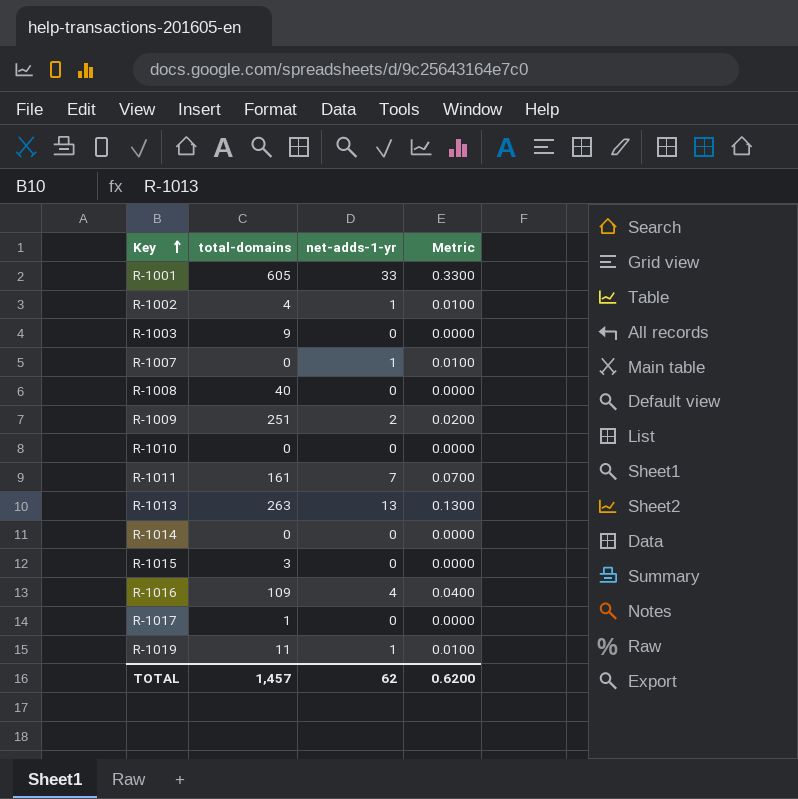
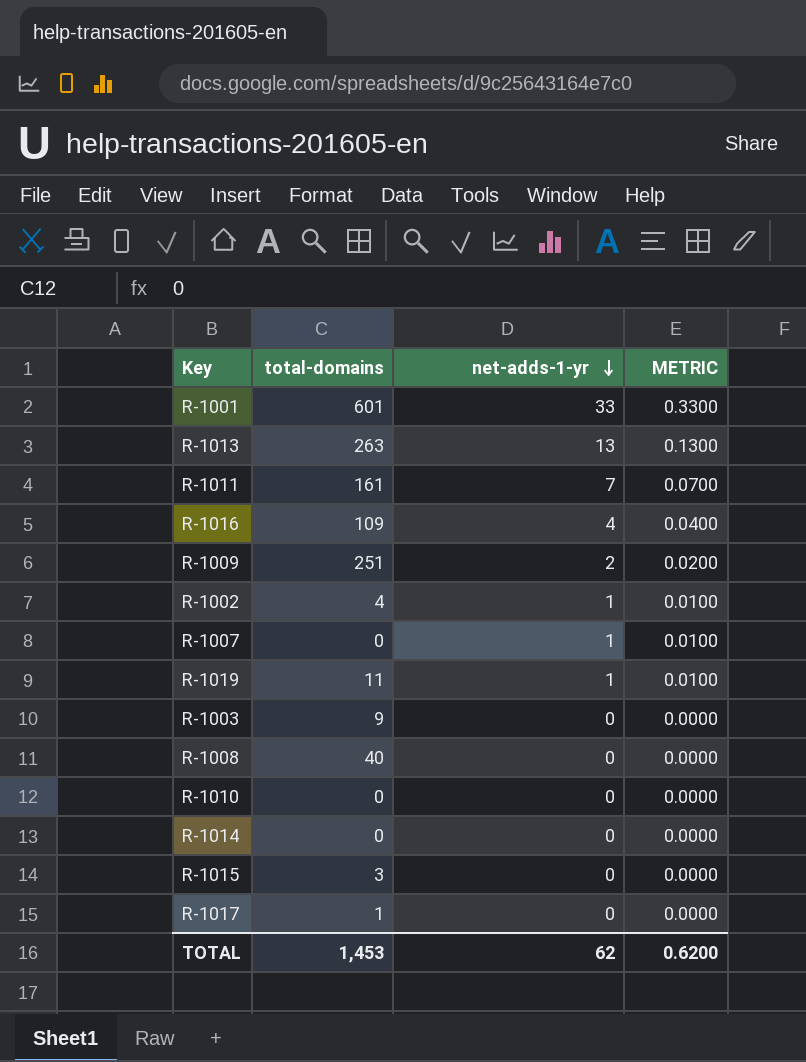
row order: Key ascending -> net-adds-1-yr descending
column name: Metric -> METRIC
R-1001 | total-domains: 605 -> 601
TOTAL | total-domains: 1,457 -> 1,453

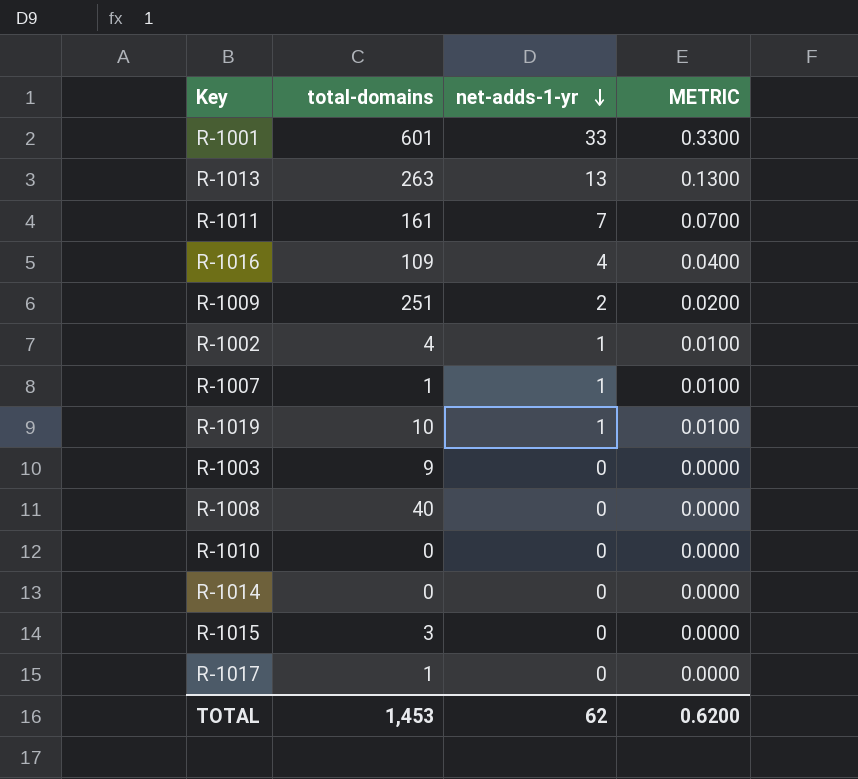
R-1007 | total-domains: 0 -> 1
R-1019 | total-domains: 11 -> 10

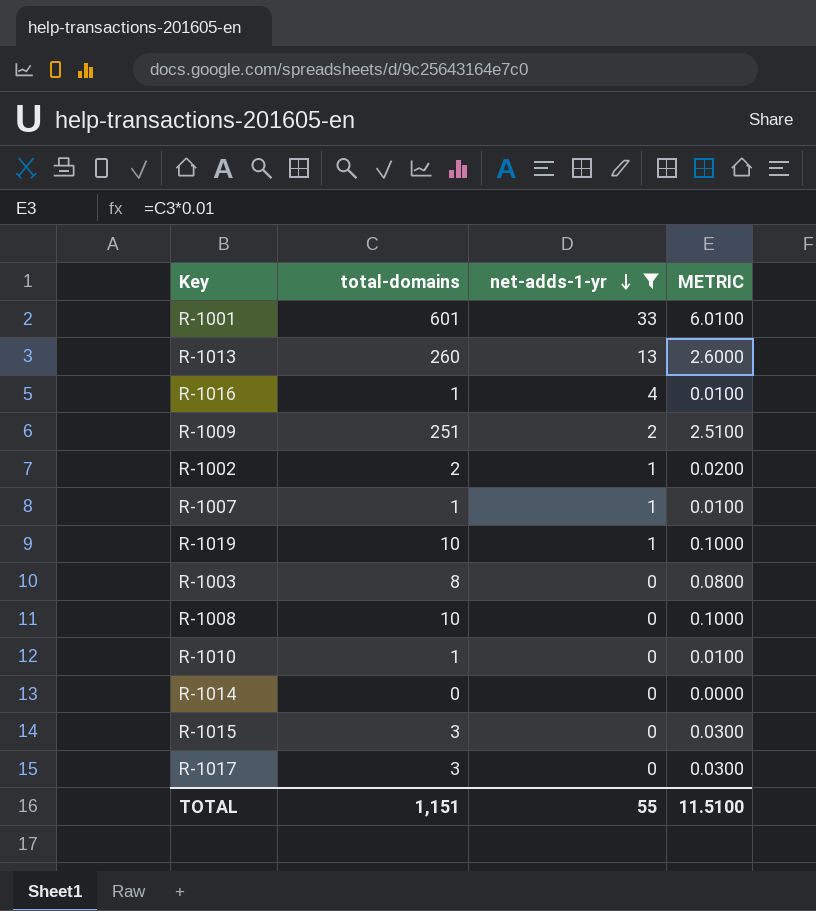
filter: none -> net-adds-1-yr != 7
column METRIC | formula: [net-adds-1-yr] * 0.01 -> [total-domains] * 0.01
R-1013 | total-domains: 263 -> 260
R-1016 | total-domains: 109 -> 1
R-1002 | total-domains: 4 -> 2
R-1003 | total-domains: 9 -> 8
R-1008 | total-domains: 40 -> 10
R-1010 | total-domains: 0 -> 1
R-1017 | total-domains: 1 -> 3
TOTAL | total-domains: 1,453 -> 1,151
TOTAL | net-adds-1-yr: 62 -> 55
TOTAL | METRIC: 0.6200 -> 11.5100

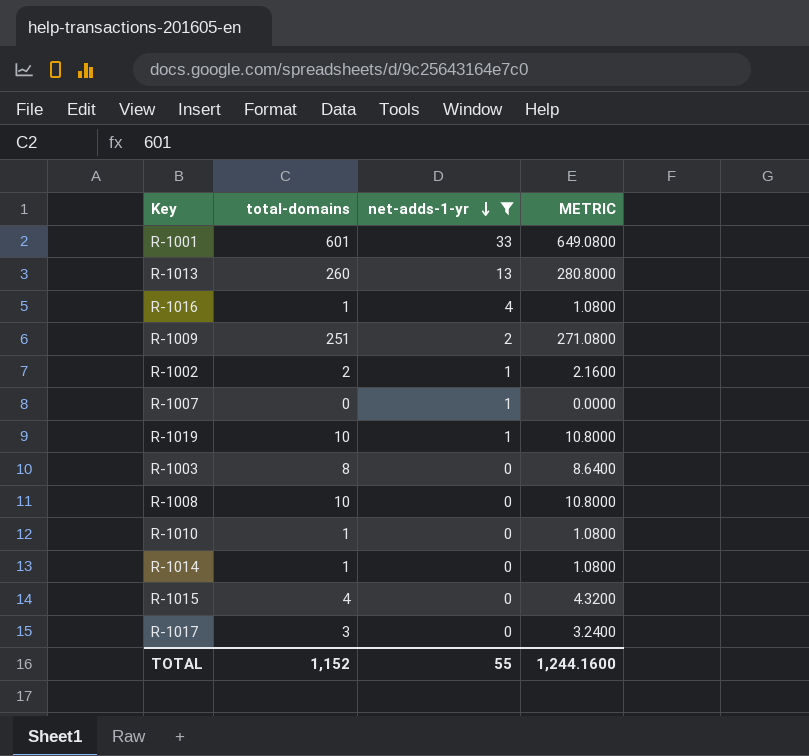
column METRIC | formula: [total-domains] * 0.01 -> [total-domains] * 1.08
R-1007 | total-domains: 1 -> 0
R-1014 | total-domains: 0 -> 1
R-1015 | total-domains: 3 -> 4
TOTAL | total-domains: 1,151 -> 1,152
TOTAL | METRIC: 11.5100 -> 1,244.1600

